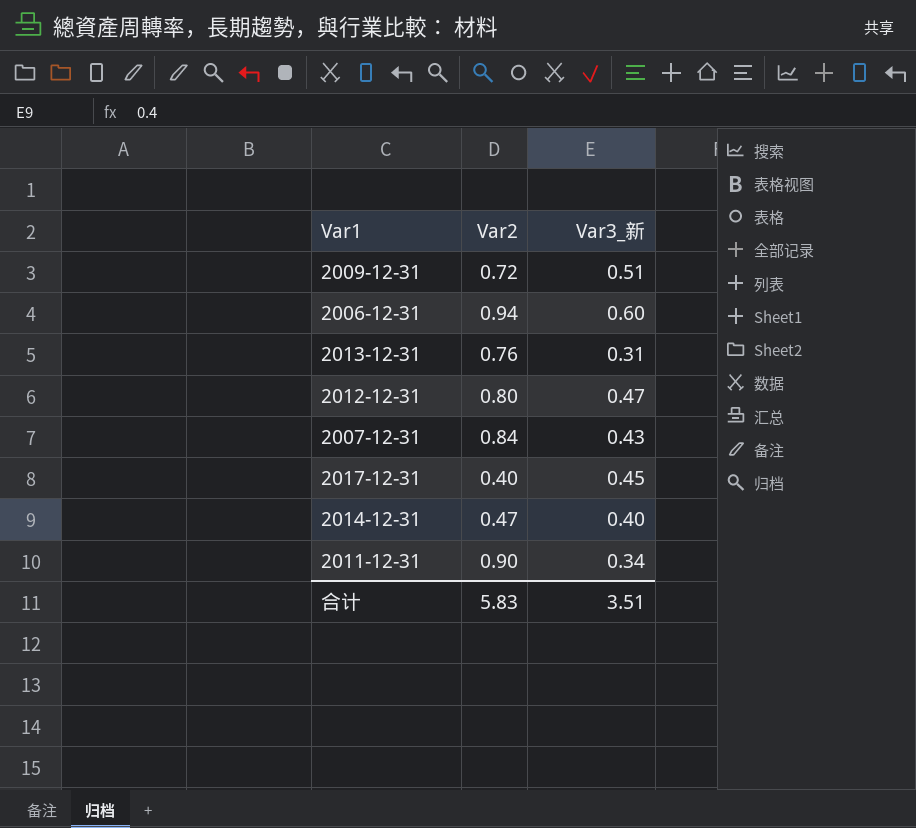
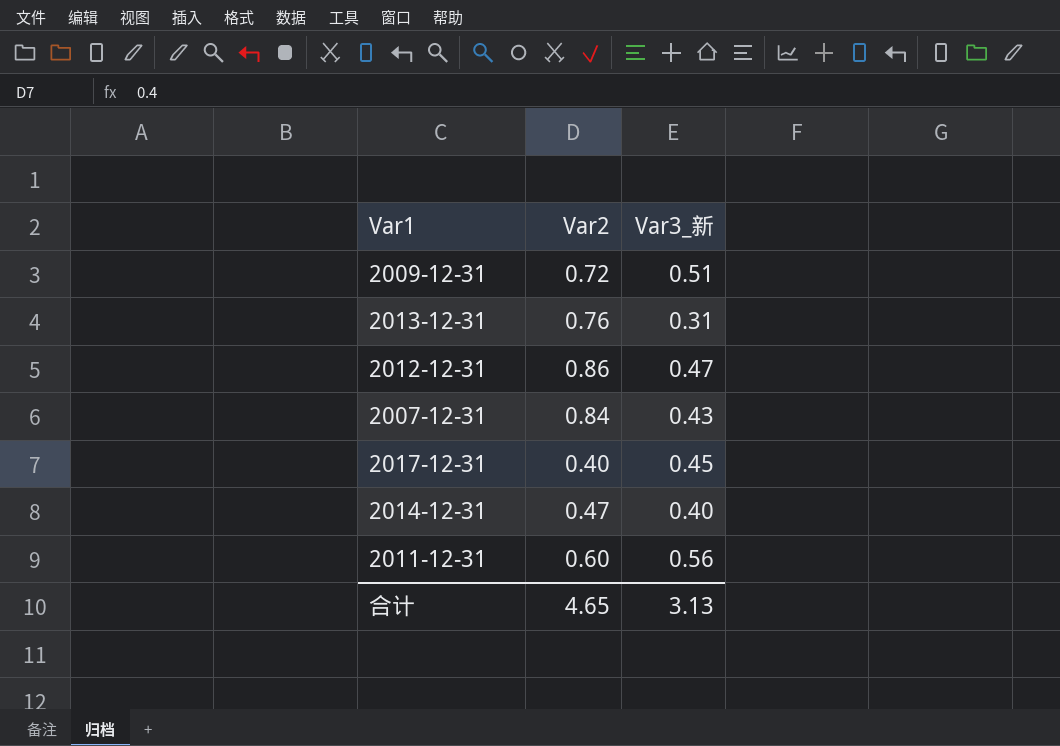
row 2006-12-31: 0.94 | 0.60 -> none
2012-12-31 | Var2: 0.80 -> 0.86
2011-12-31 | Var2: 0.90 -> 0.60
2011-12-31 | Var3_新: 0.34 -> 0.56
合计 | Var2: 5.83 -> 4.65
合计 | Var3_新: 3.51 -> 3.13

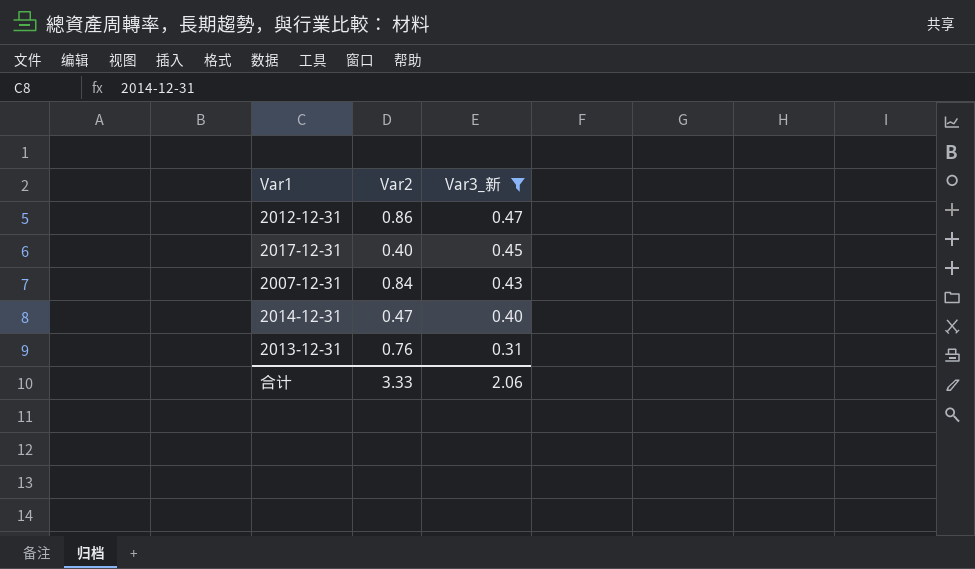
filter: none -> Var3_新 <= 0.47
row order: none -> Var3_新 descending
合计 | Var2: 4.65 -> 3.33
合计 | Var3_新: 3.13 -> 2.06

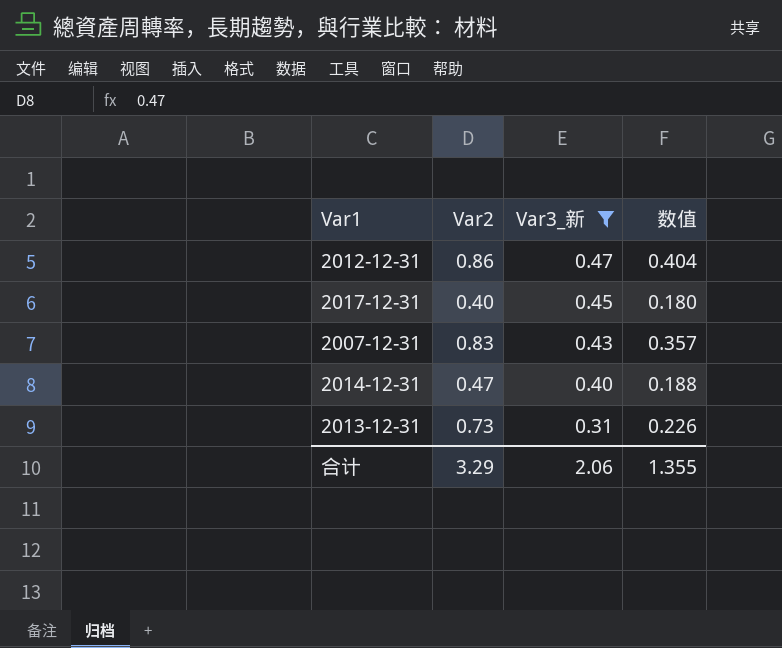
column 数值 | formula: none -> [Var2] * [Var3_新]
2007-12-31 | Var2: 0.84 -> 0.83
2013-12-31 | Var2: 0.76 -> 0.73
合计 | Var2: 3.33 -> 3.29

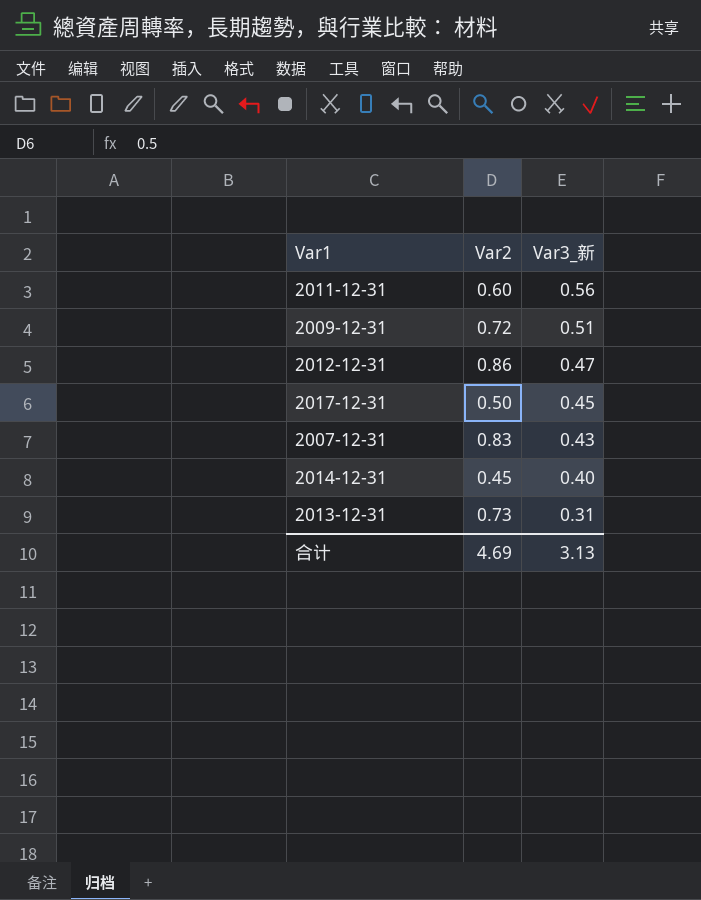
filter: Var3_新 <= 0.47 -> none
column 数值 | formula: [Var2] * [Var3_新] -> none
2017-12-31 | Var2: 0.40 -> 0.50
2014-12-31 | Var2: 0.47 -> 0.45
合计 | Var2: 3.29 -> 4.69
合计 | Var3_新: 2.06 -> 3.13

